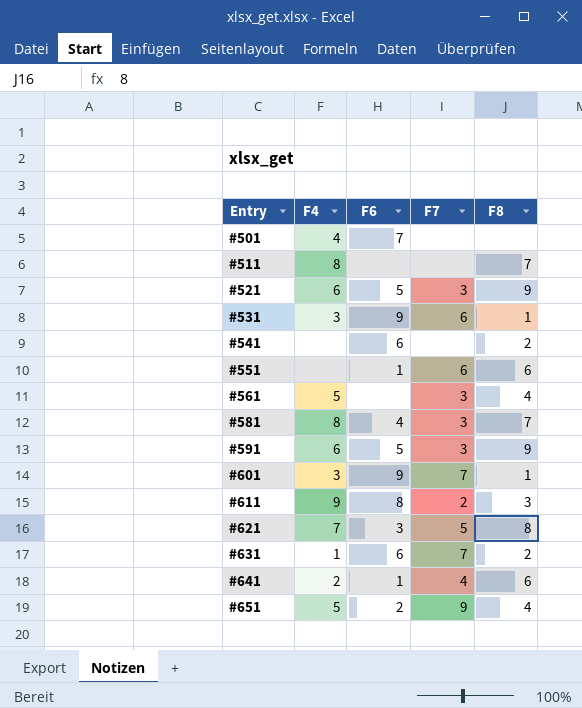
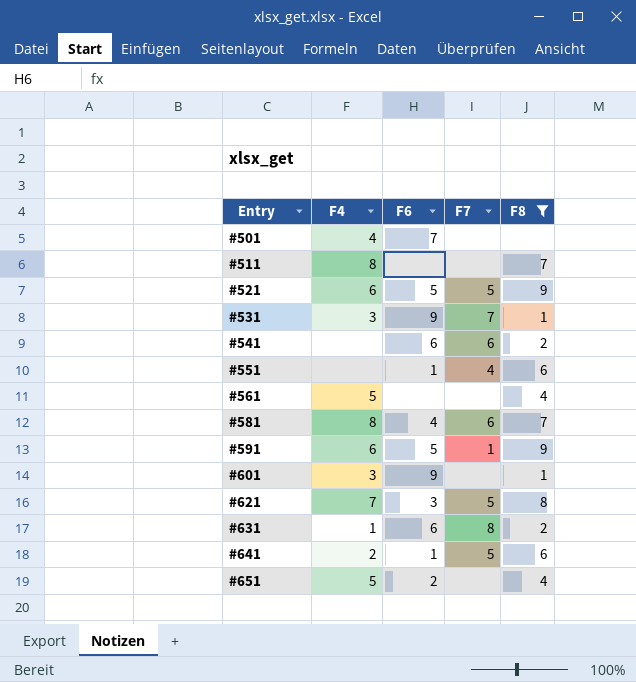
filter: none -> F8 != 3
#521 | F7: 3 -> 5
#531 | F7: 6 -> 7
#541 | F7: none -> 6
#551 | F7: 6 -> 4
#561 | F7: 3 -> none
#581 | F7: 3 -> 6
#591 | F7: 3 -> 1
#601 | F7: 7 -> none
#631 | F7: 7 -> 8
#641 | F7: 4 -> 5
#651 | F7: 9 -> none

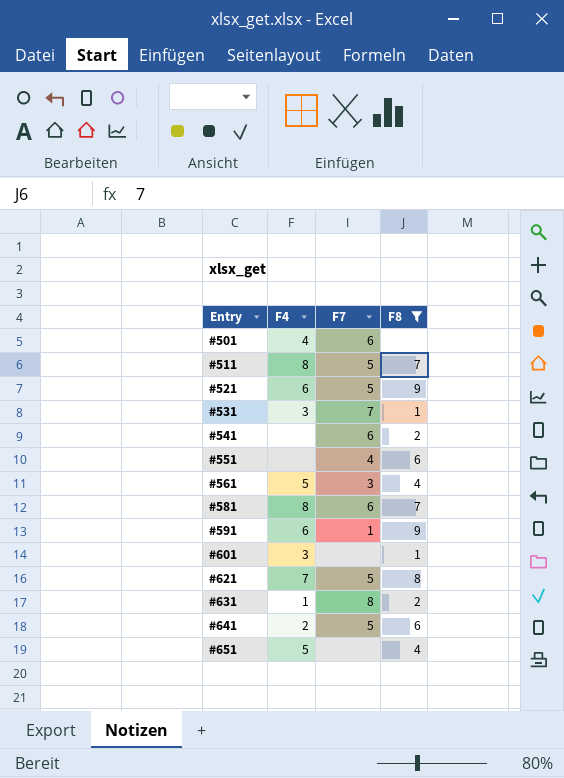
column F6 | position: 3 -> none
#501 | F7: none -> 6
#511 | F7: none -> 5
#561 | F7: none -> 3

